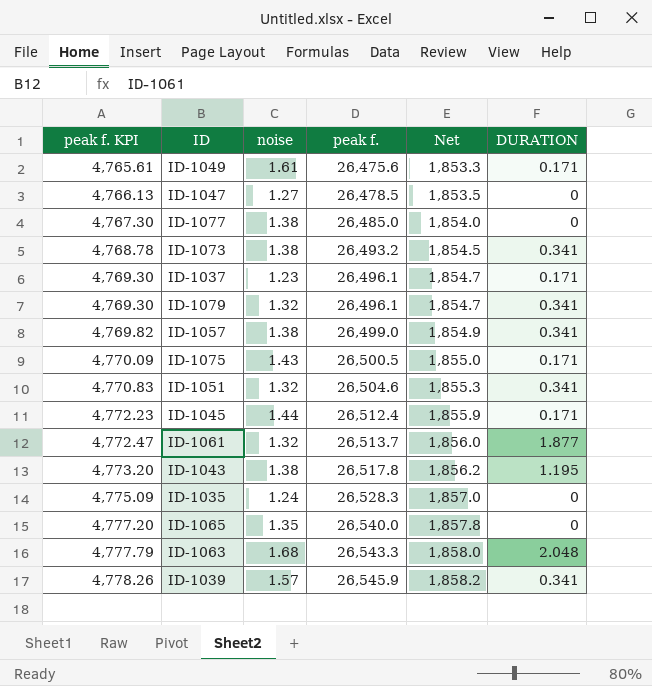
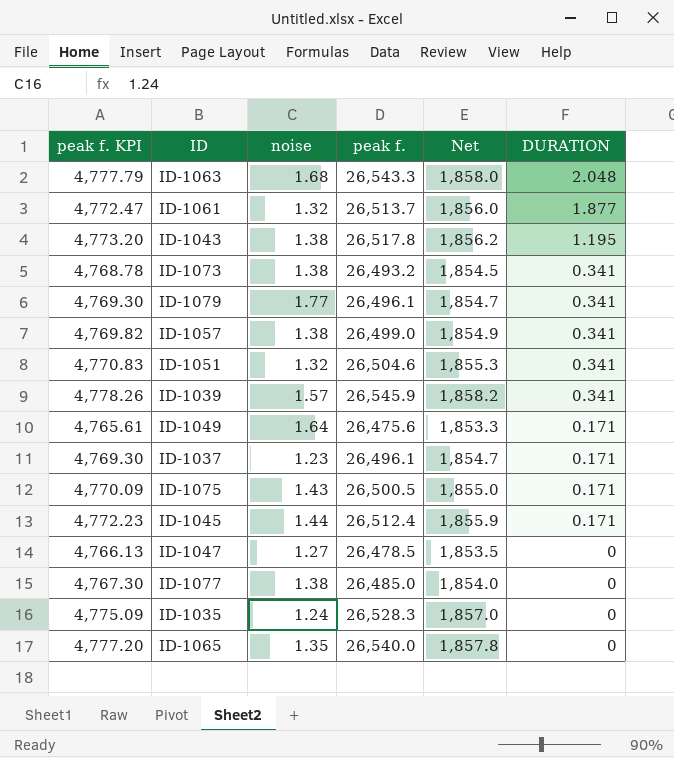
row order: peak f. KPI ascending -> DURATION descending
ID-1079 | noise: 1.32 -> 1.77
ID-1049 | noise: 1.61 -> 1.64

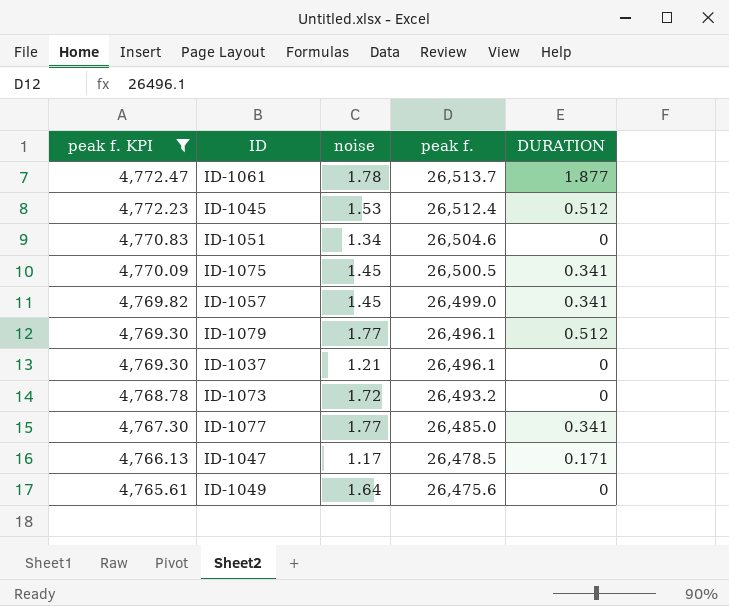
filter: none -> peak f. KPI <= 4,772.47
row order: DURATION descending -> peak f. KPI descending
column Net | formula: [peak f.] * 0.07 -> none
ID-1061 | noise: 1.32 -> 1.78
ID-1045 | noise: 1.44 -> 1.53
ID-1045 | DURATION: 0.171 -> 0.512
ID-1051 | noise: 1.32 -> 1.34
ID-1051 | DURATION: 0.341 -> 0
ID-1075 | noise: 1.43 -> 1.45
ID-1075 | DURATION: 0.171 -> 0.341
ID-1057 | noise: 1.38 -> 1.45
ID-1079 | DURATION: 0.341 -> 0.512
ID-1037 | noise: 1.23 -> 1.21
ID-1037 | DURATION: 0.171 -> 0
ID-1073 | noise: 1.38 -> 1.72
ID-1073 | DURATION: 0.341 -> 0
ID-1077 | noise: 1.38 -> 1.77
ID-1077 | DURATION: 0 -> 0.341
ID-1047 | noise: 1.27 -> 1.17
ID-1047 | DURATION: 0 -> 0.171
ID-1049 | DURATION: 0.171 -> 0

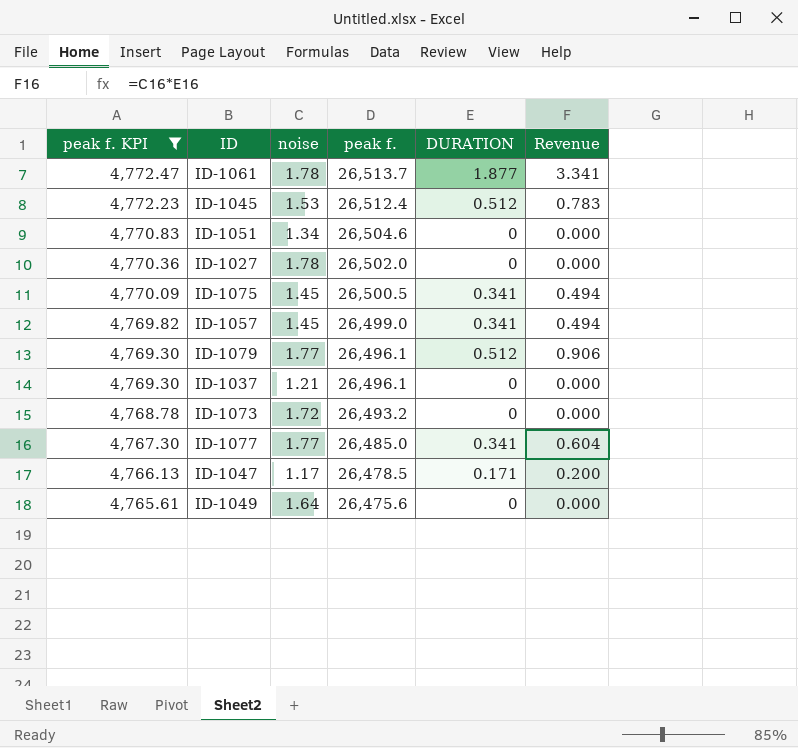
column Revenue | formula: none -> [noise] * [DURATION]
row ID-1027: none -> 4,770.36 | 1.78 | 26,502.0 | 0 | 0.000

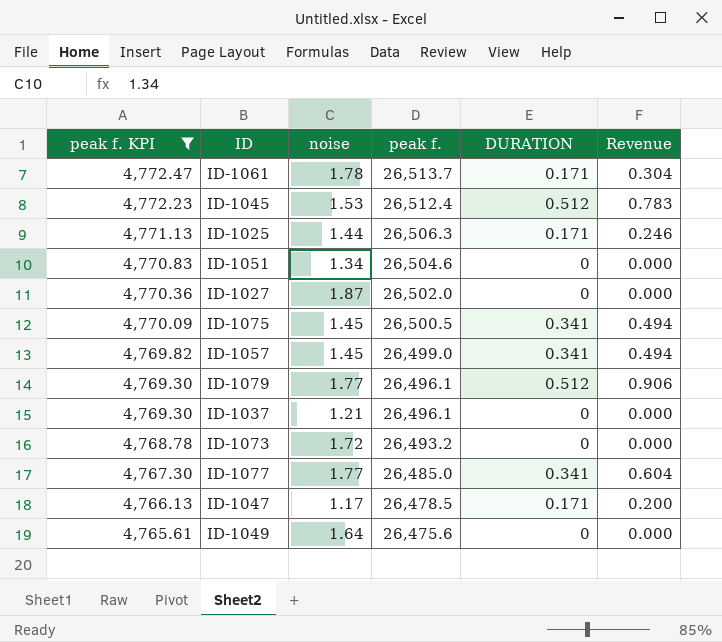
ID-1061 | DURATION: 1.877 -> 0.171
ID-1061 | Revenue: 3.341 -> 0.304
row ID-1025: none -> 4,771.13 | 1.44 | 26,506.3 | 0.171 | 0.246
ID-1027 | noise: 1.78 -> 1.87

